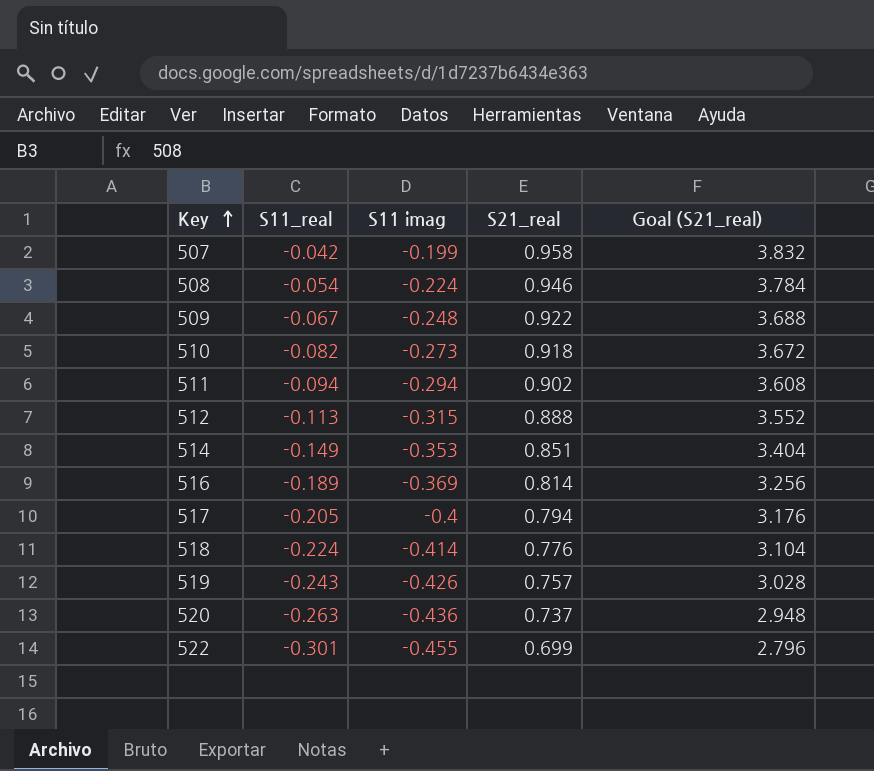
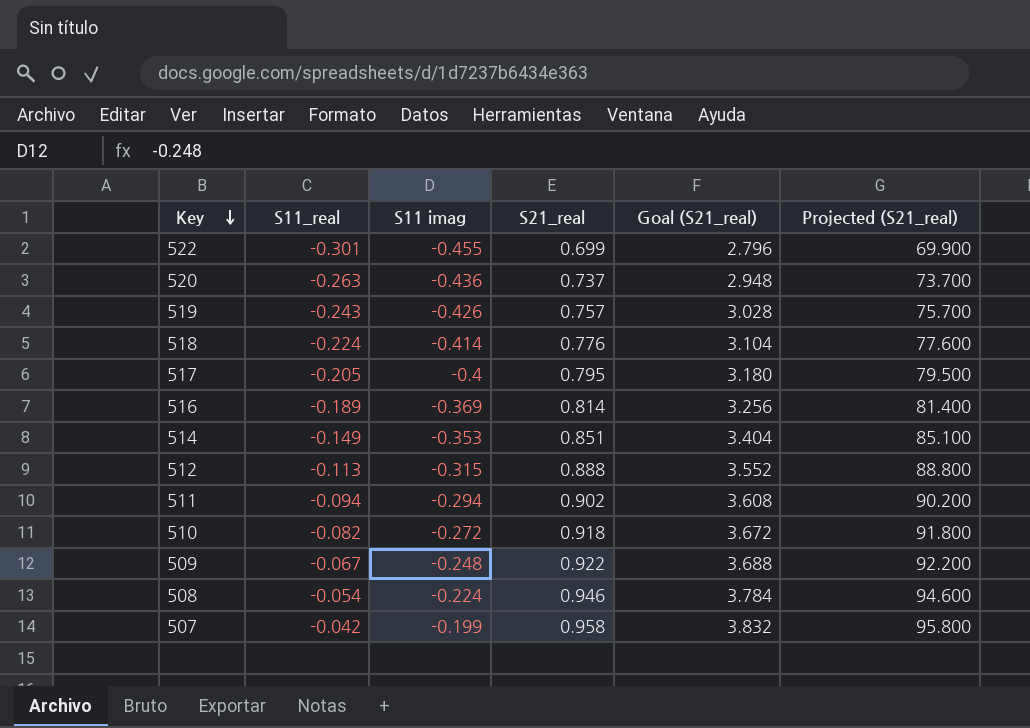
row order: Key ascending -> Key descending
column Projected (S21_real) | formula: none -> [S21_real] * 100
517 | S21_real: 0.794 -> 0.795
517 | Goal (S21_real): 3.176 -> 3.180
510 | S11 imag: -0.273 -> -0.272

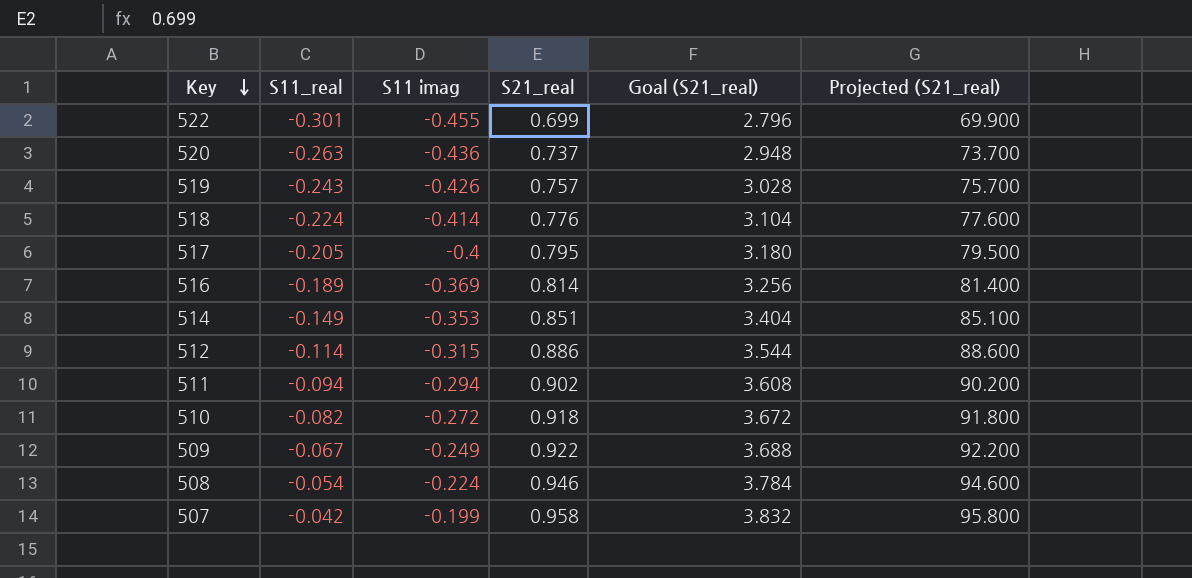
512 | S11_real: -0.113 -> -0.114
512 | S21_real: 0.888 -> 0.886
512 | Goal (S21_real): 3.552 -> 3.544
512 | Projected (S21_real): 88.800 -> 88.600
509 | S11 imag: -0.248 -> -0.249

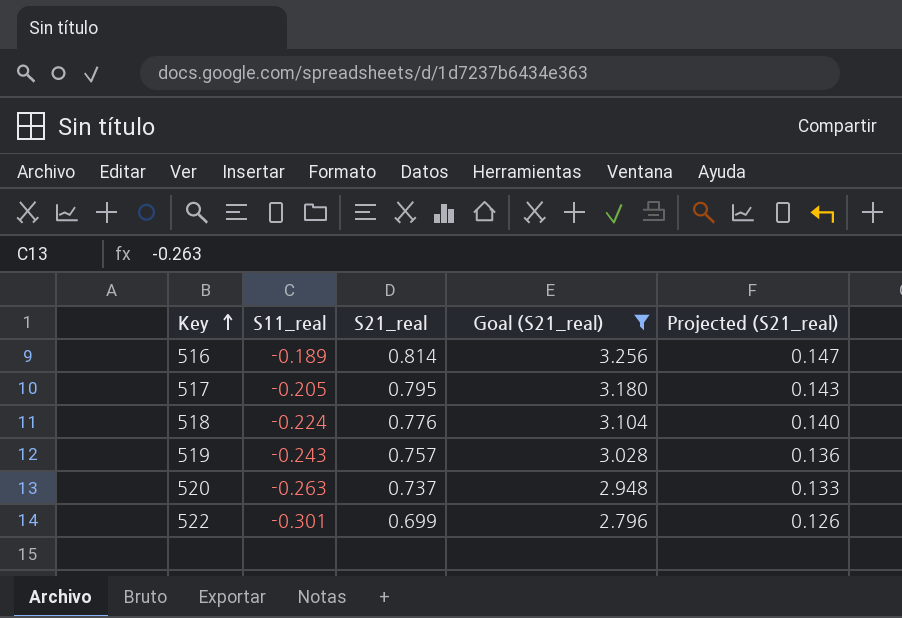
filter: none -> Goal (S21_real) <= 3.256
row order: Key descending -> Key ascending
column S11 imag | position: 3 -> none
column Projected (S21_real) | formula: [S21_real] * 100 -> [S21_real] * 0.18

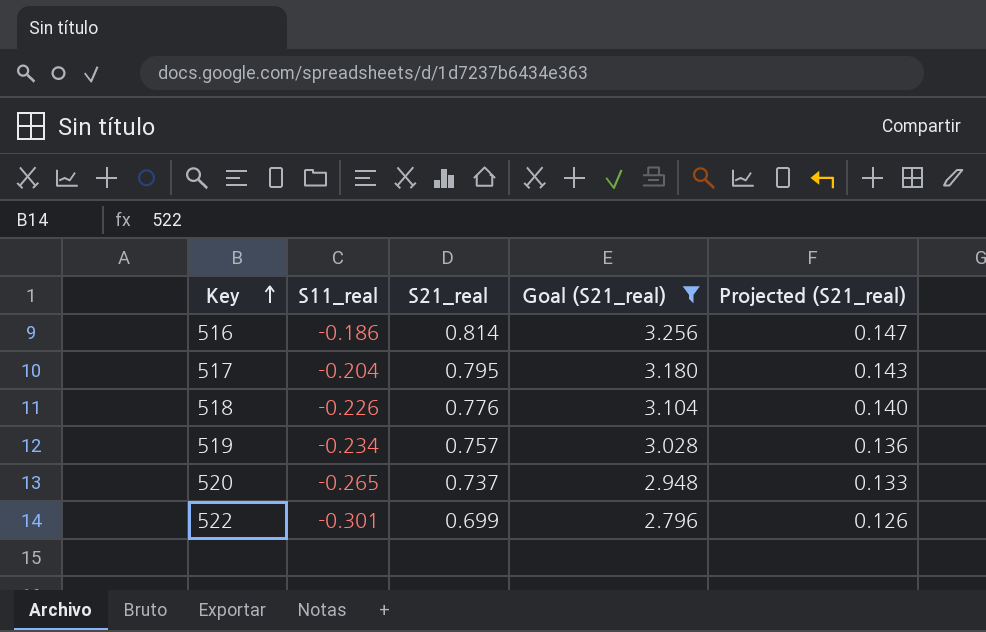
516 | S11_real: -0.189 -> -0.186
517 | S11_real: -0.205 -> -0.204
518 | S11_real: -0.224 -> -0.226
519 | S11_real: -0.243 -> -0.234
520 | S11_real: -0.263 -> -0.265

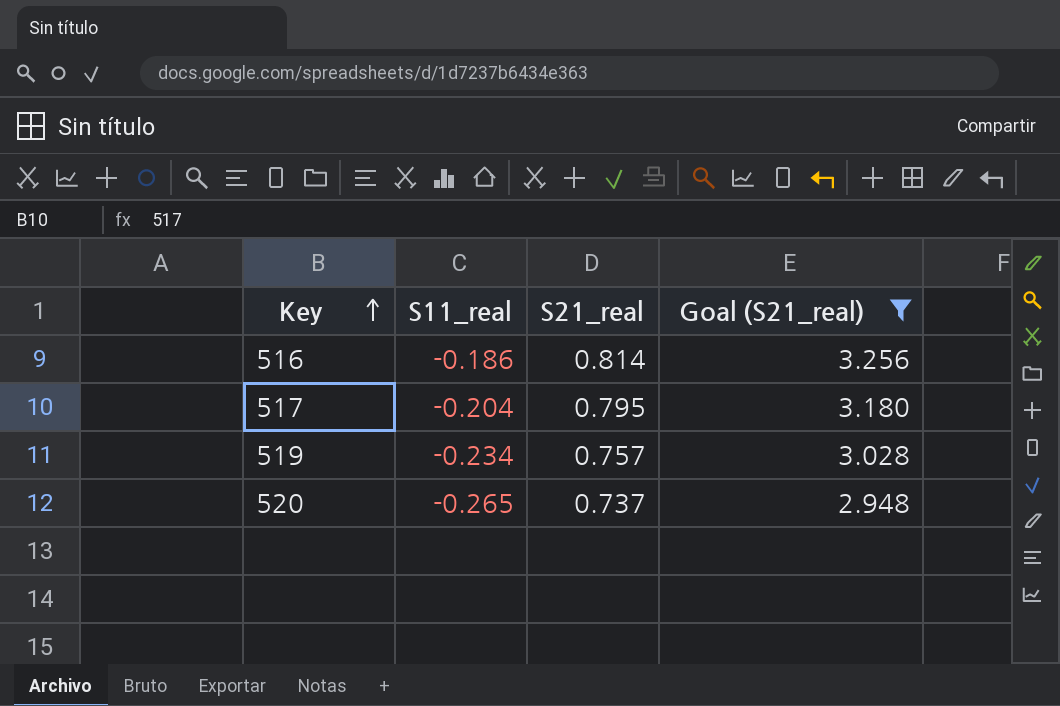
column Projected (S21_real) | formula: [S21_real] * 0.18 -> none
row 518: -0.226 | 0.776 | 3.104 | 0.140 -> none
row 522: -0.301 | 0.699 | 2.796 | 0.126 -> none

